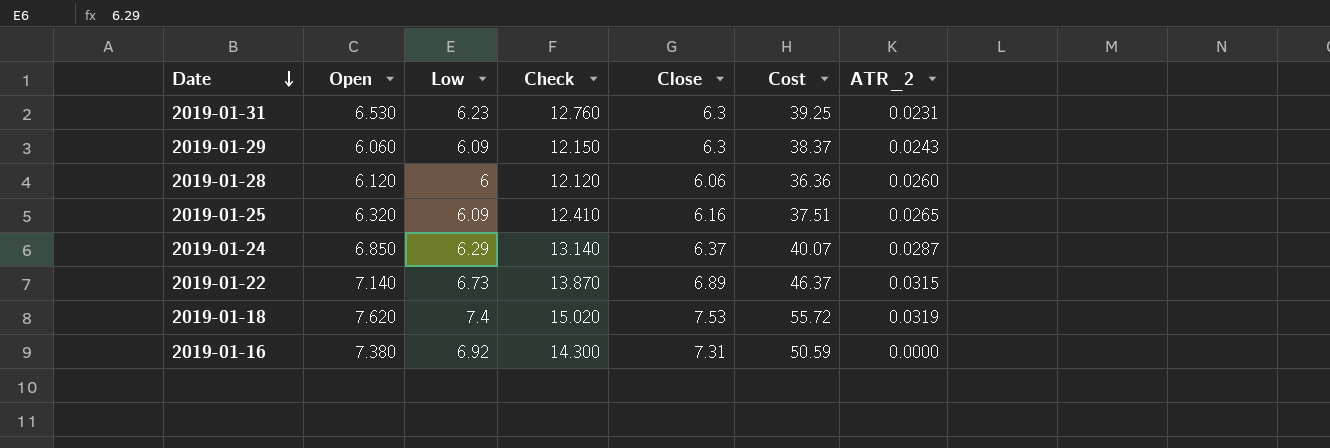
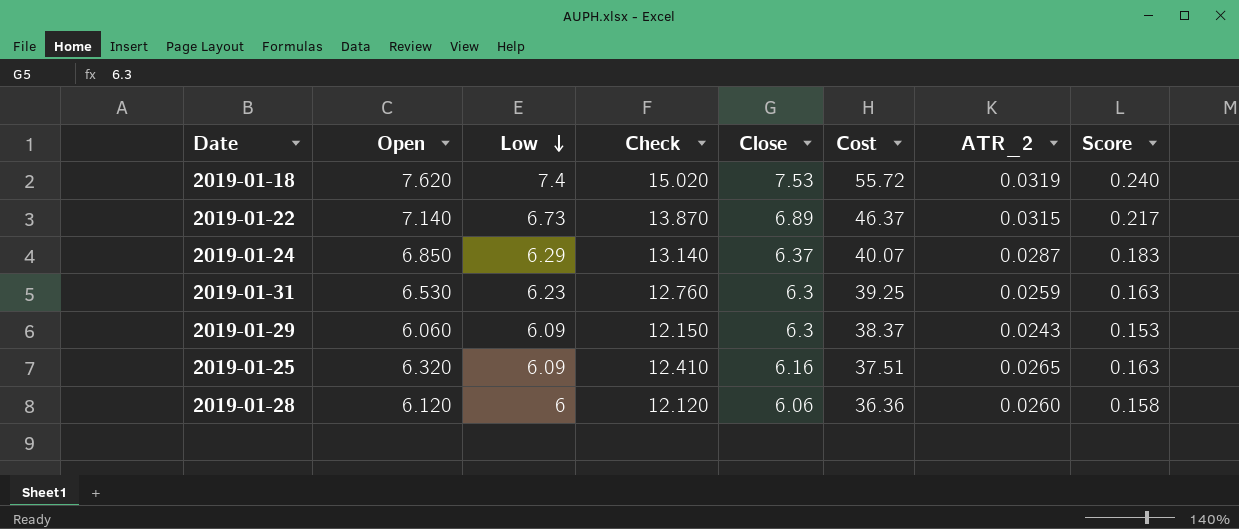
row order: Date descending -> Low descending
column Score | formula: none -> [Close] * [ATR_2]
row 2019-01-16: 7.380 | 6.92 | 14.300 | 7.31 | 50.59 | 0.0000 -> none
2019-01-31 | ATR_2: 0.0231 -> 0.0259

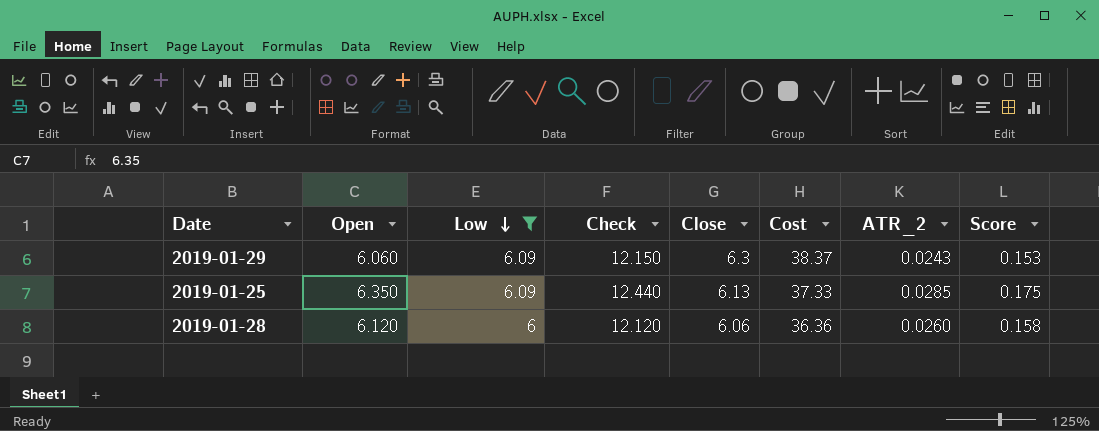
filter: none -> Low <= 6.09
2019-01-25 | Open: 6.320 -> 6.350
2019-01-25 | Check: 12.410 -> 12.440
2019-01-25 | Close: 6.16 -> 6.13
2019-01-25 | Cost: 37.51 -> 37.33
2019-01-25 | ATR_2: 0.0265 -> 0.0285
2019-01-25 | Score: 0.163 -> 0.175

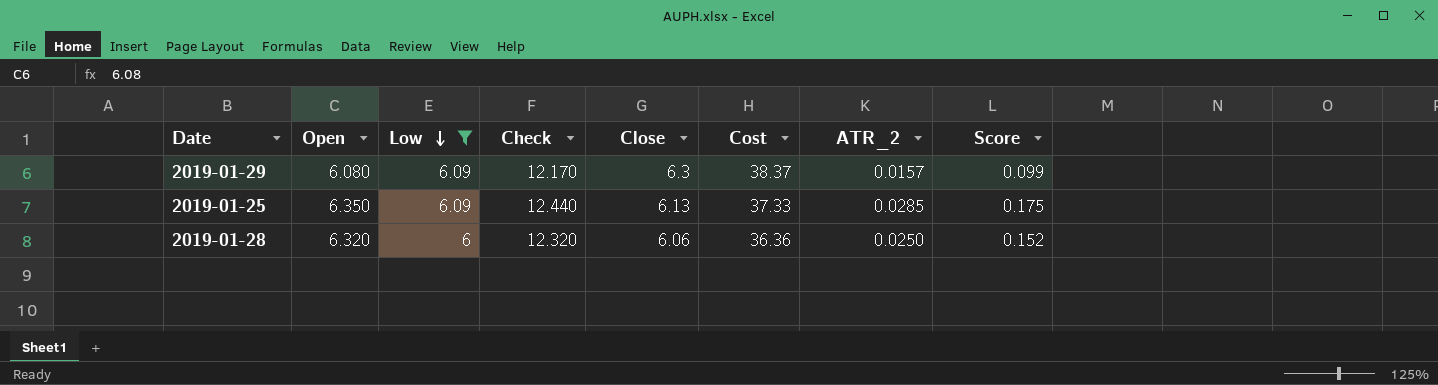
2019-01-29 | Open: 6.060 -> 6.080
2019-01-29 | Check: 12.150 -> 12.170
2019-01-29 | ATR_2: 0.0243 -> 0.0157
2019-01-29 | Score: 0.153 -> 0.099
2019-01-28 | Open: 6.120 -> 6.320
2019-01-28 | Check: 12.120 -> 12.320
2019-01-28 | ATR_2: 0.0260 -> 0.0250
2019-01-28 | Score: 0.158 -> 0.152

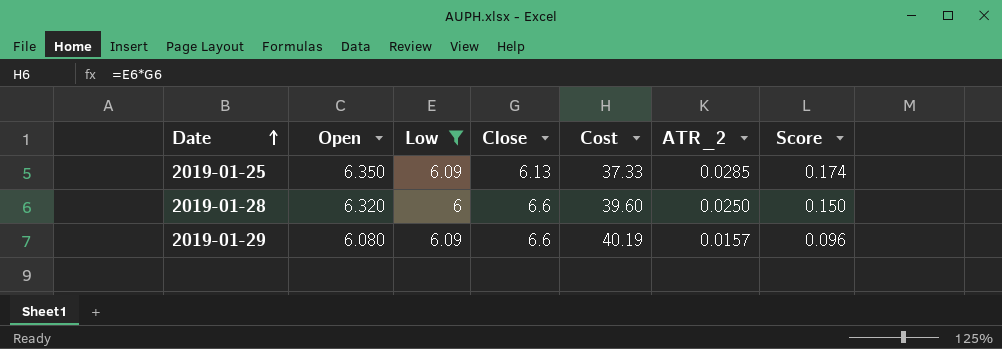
row order: Low descending -> Date ascending
column Check | formula: [Open] + [Low] -> none
column Score | formula: [Close] * [ATR_2] -> [Low] * [ATR_2]
2019-01-28 | Close: 6.06 -> 6.6
2019-01-28 | Cost: 36.36 -> 39.60
2019-01-29 | Close: 6.3 -> 6.6
2019-01-29 | Cost: 38.37 -> 40.19

